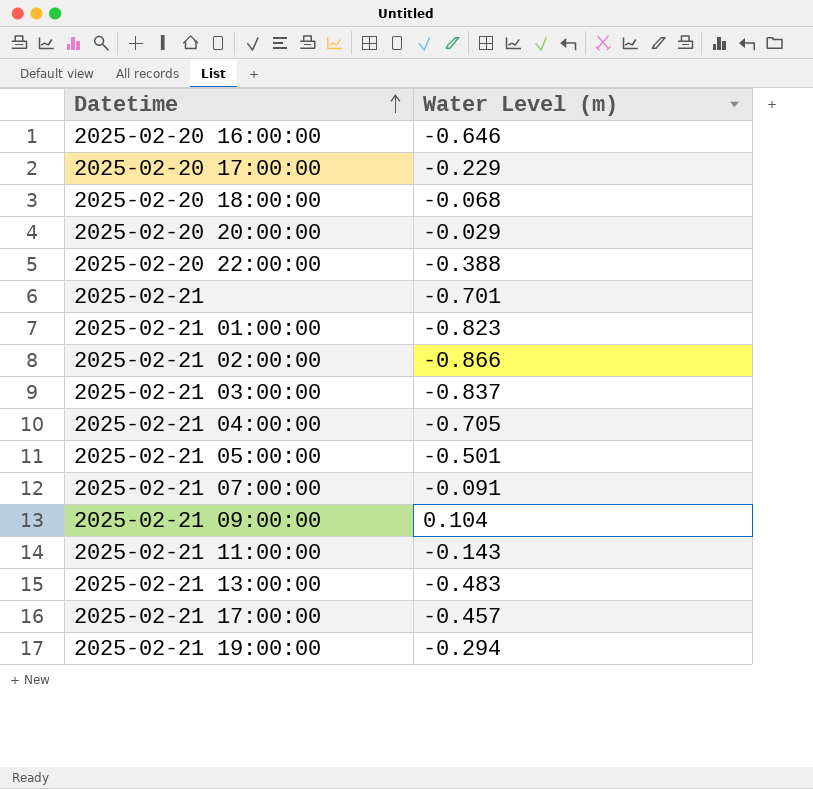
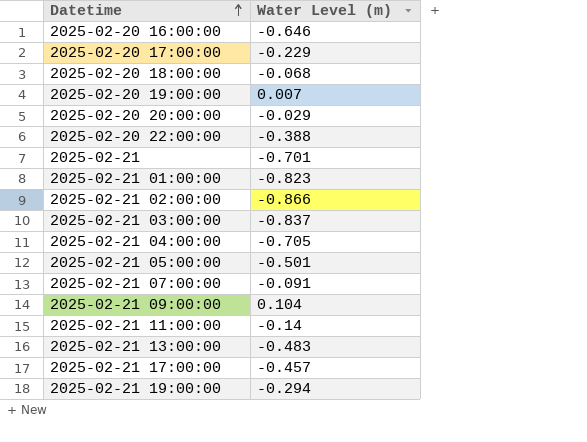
row 2025-02-20 19:00:00: none -> 0.007
2025-02-21 11:00:00 | Water Level (m): -0.143 -> -0.14

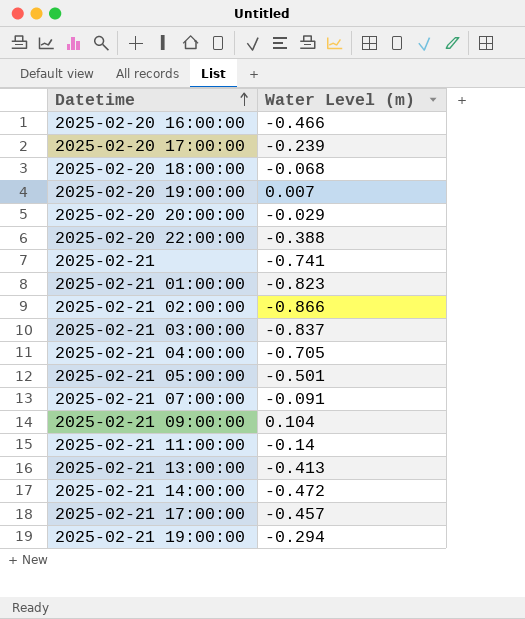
2025-02-20 16:00:00 | Water Level (m): -0.646 -> -0.466
2025-02-20 17:00:00 | Water Level (m): -0.229 -> -0.239
2025-02-21 | Water Level (m): -0.701 -> -0.741
2025-02-21 13:00:00 | Water Level (m): -0.483 -> -0.413
row 2025-02-21 14:00:00: none -> -0.472

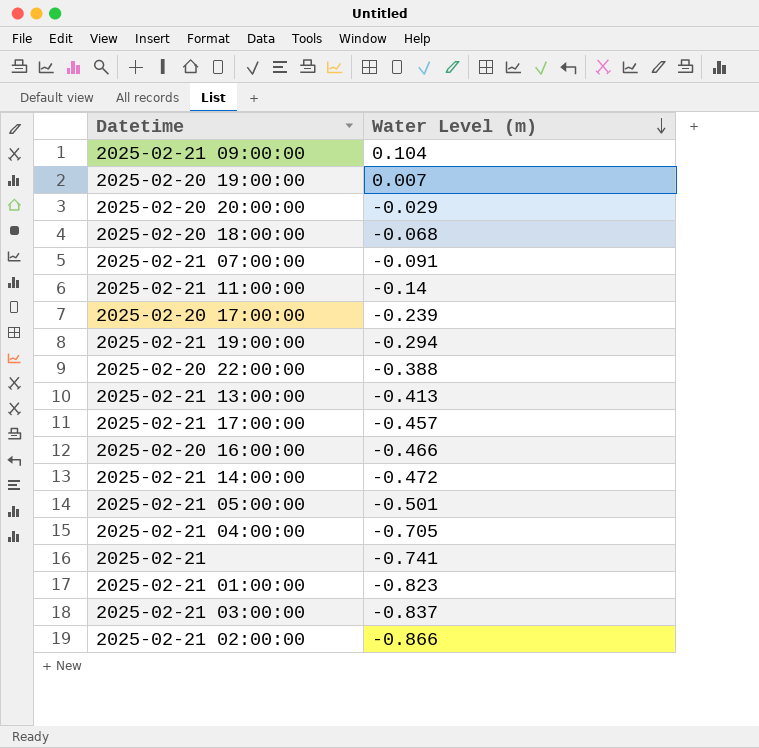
row order: Datetime ascending -> Water Level (m) descending

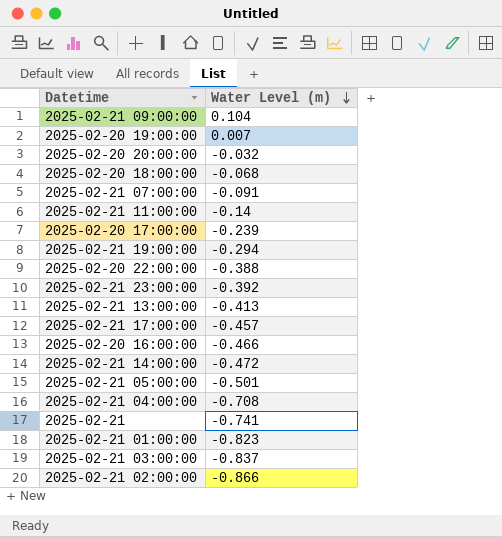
2025-02-20 20:00:00 | Water Level (m): -0.029 -> -0.032
row 2025-02-21 23:00:00: none -> -0.392
2025-02-21 04:00:00 | Water Level (m): -0.705 -> -0.708

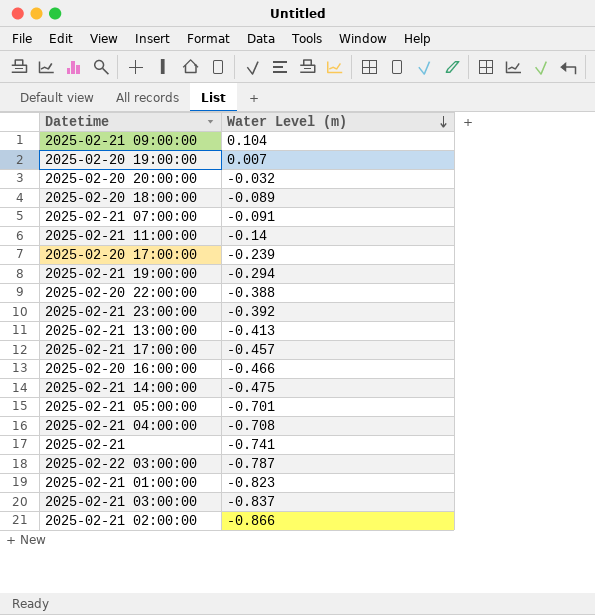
2025-02-20 18:00:00 | Water Level (m): -0.068 -> -0.089
2025-02-21 14:00:00 | Water Level (m): -0.472 -> -0.475
2025-02-21 05:00:00 | Water Level (m): -0.501 -> -0.701
row 2025-02-22 03:00:00: none -> -0.787

